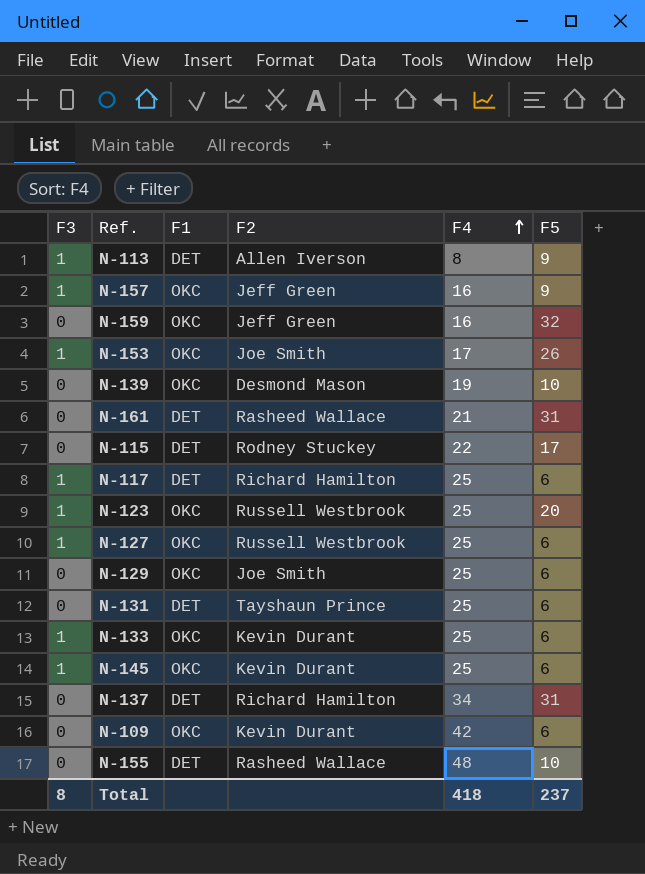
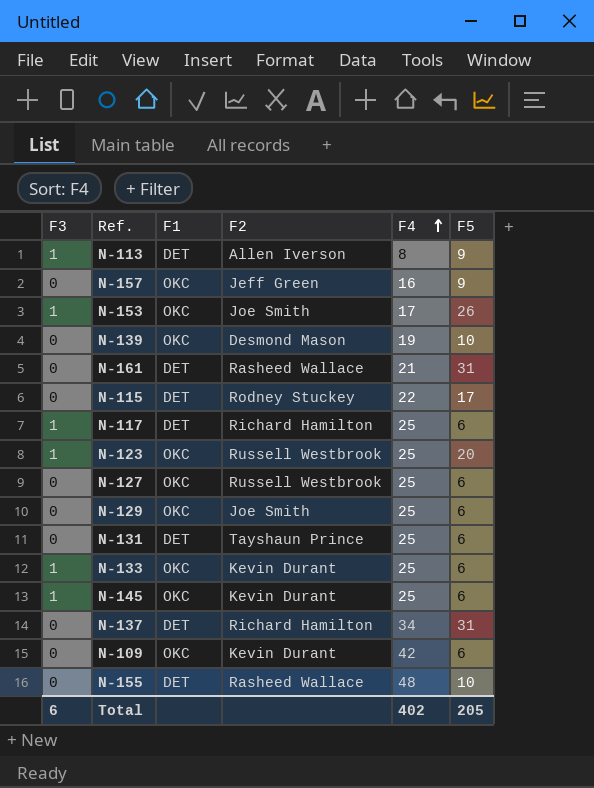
row N-159: 0 | OKC | Jeff Green | 16 | 32 -> none
N-157 | F3: 1 -> 0
N-127 | F3: 1 -> 0
Total | F3: 8 -> 6
Total | F4: 418 -> 402
Total | F5: 237 -> 205

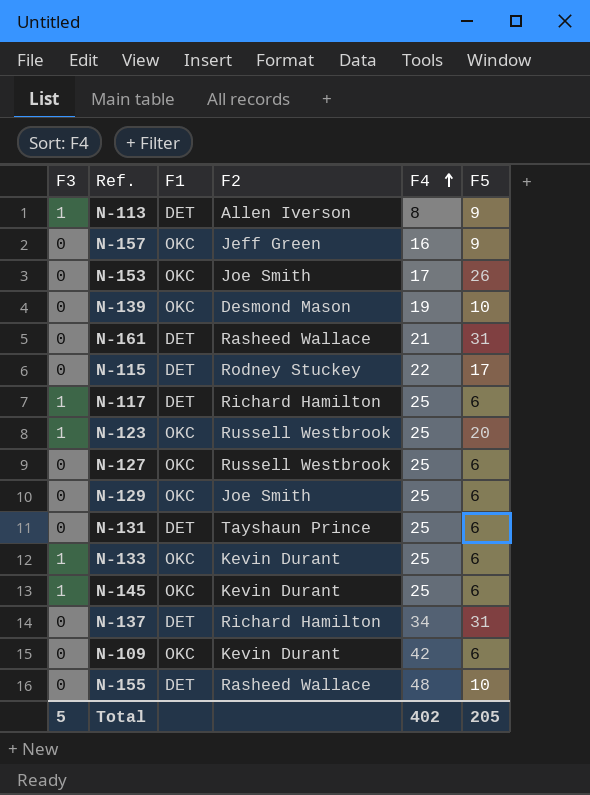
N-153 | F3: 1 -> 0
Total | F3: 6 -> 5

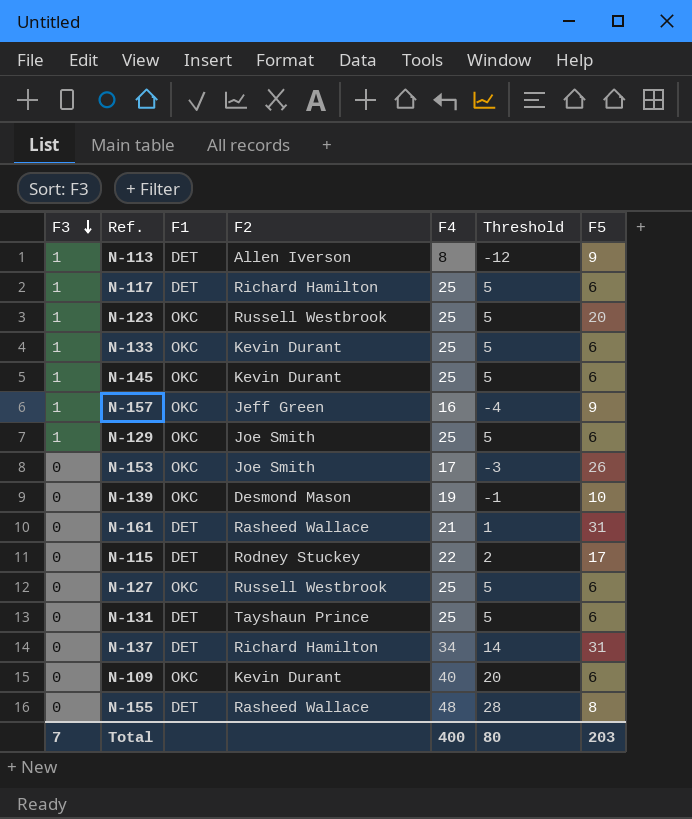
row order: F4 ascending -> F3 descending
column Threshold | formula: none -> [F4] - 20
N-157 | F3: 0 -> 1
N-129 | F3: 0 -> 1
N-109 | F4: 42 -> 40
N-155 | F5: 10 -> 8
Total | F3: 5 -> 7
Total | F4: 402 -> 400
Total | F5: 205 -> 203

